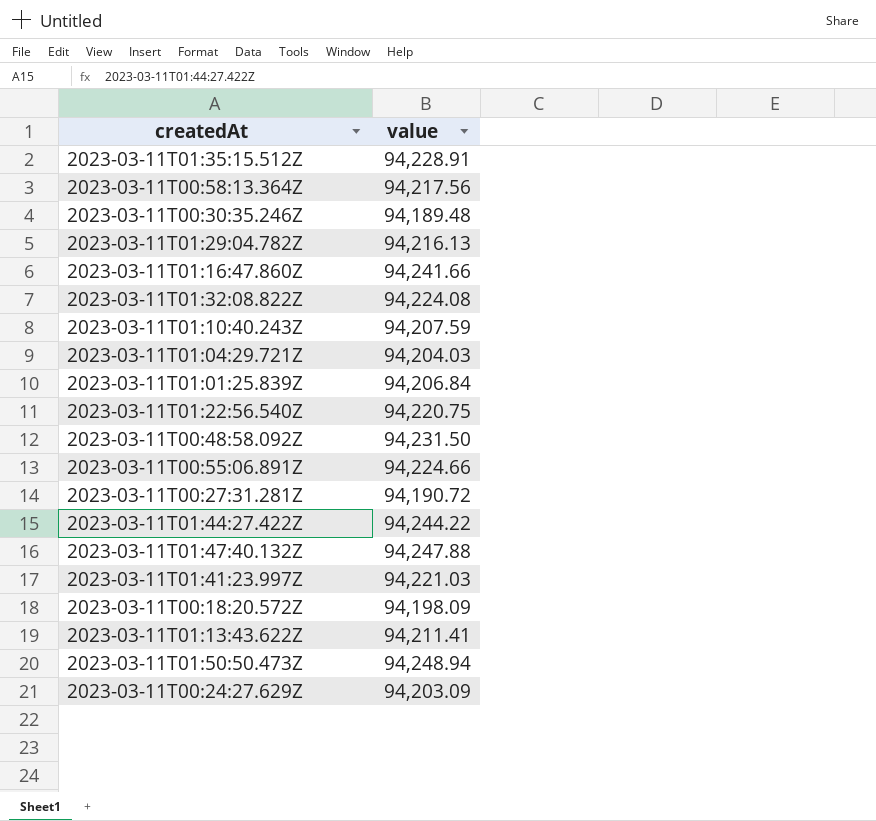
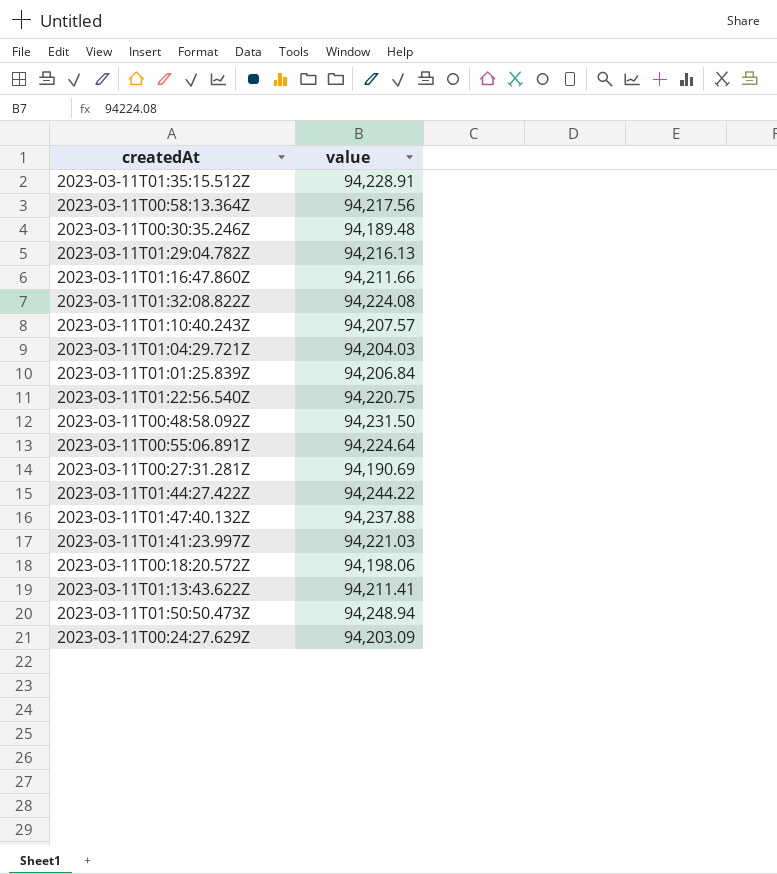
2023-03-11T01:16:47.860Z | value: 94,241.66 -> 94,211.66
2023-03-11T01:10:40.243Z | value: 94,207.59 -> 94,207.57
2023-03-11T00:55:06.891Z | value: 94,224.66 -> 94,224.64
2023-03-11T00:27:31.281Z | value: 94,190.72 -> 94,190.69
2023-03-11T01:47:40.132Z | value: 94,247.88 -> 94,237.88
2023-03-11T00:18:20.572Z | value: 94,198.09 -> 94,198.06

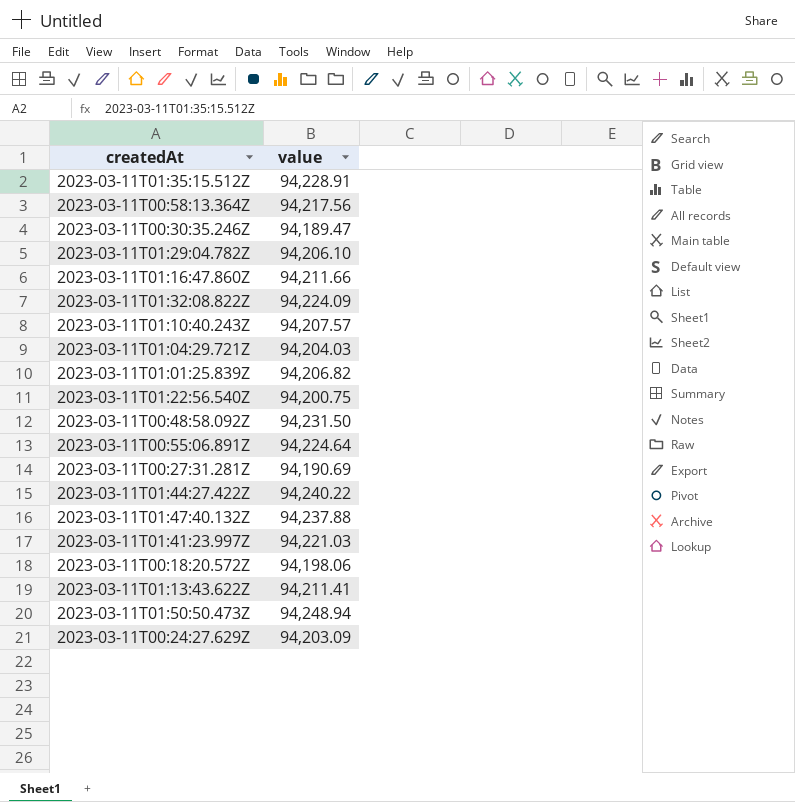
2023-03-11T00:30:35.246Z | value: 94,189.48 -> 94,189.47
2023-03-11T01:29:04.782Z | value: 94,216.13 -> 94,206.10
2023-03-11T01:32:08.822Z | value: 94,224.08 -> 94,224.09
2023-03-11T01:01:25.839Z | value: 94,206.84 -> 94,206.82
2023-03-11T01:22:56.540Z | value: 94,220.75 -> 94,200.75
2023-03-11T01:44:27.422Z | value: 94,244.22 -> 94,240.22

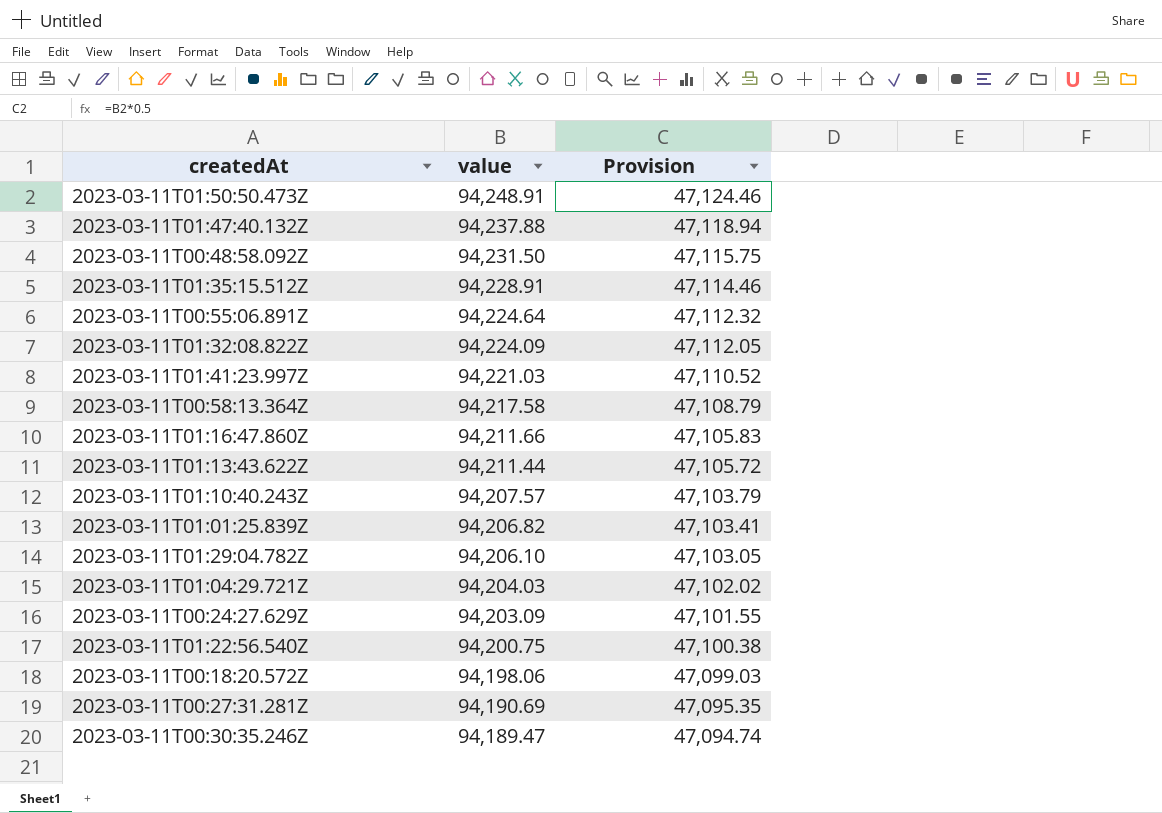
row order: none -> value descending
column Provision | formula: none -> [value] * 0.5
row 2023-03-11T01:44:27.422Z: 94,240.22 -> none
2023-03-11T01:50:50.473Z | value: 94,248.94 -> 94,248.91
2023-03-11T00:58:13.364Z | value: 94,217.56 -> 94,217.58
2023-03-11T01:13:43.622Z | value: 94,211.41 -> 94,211.44

